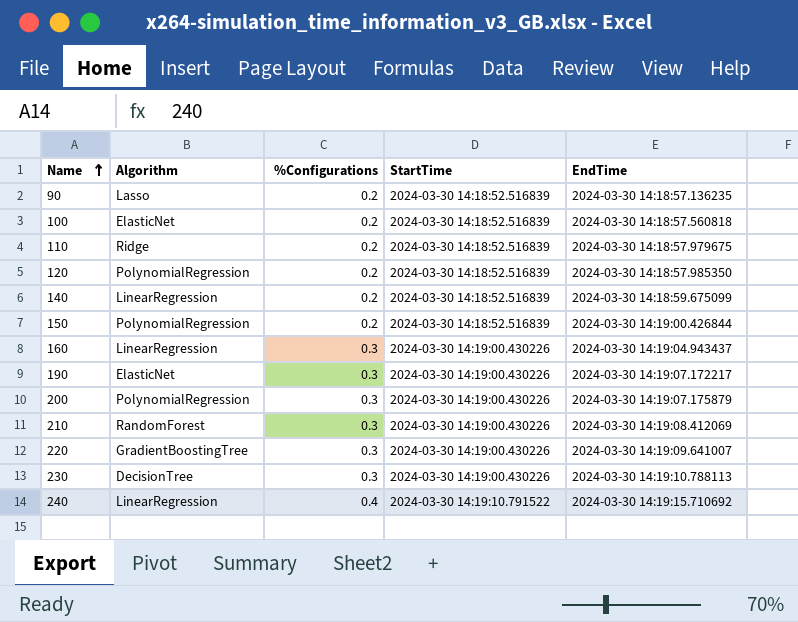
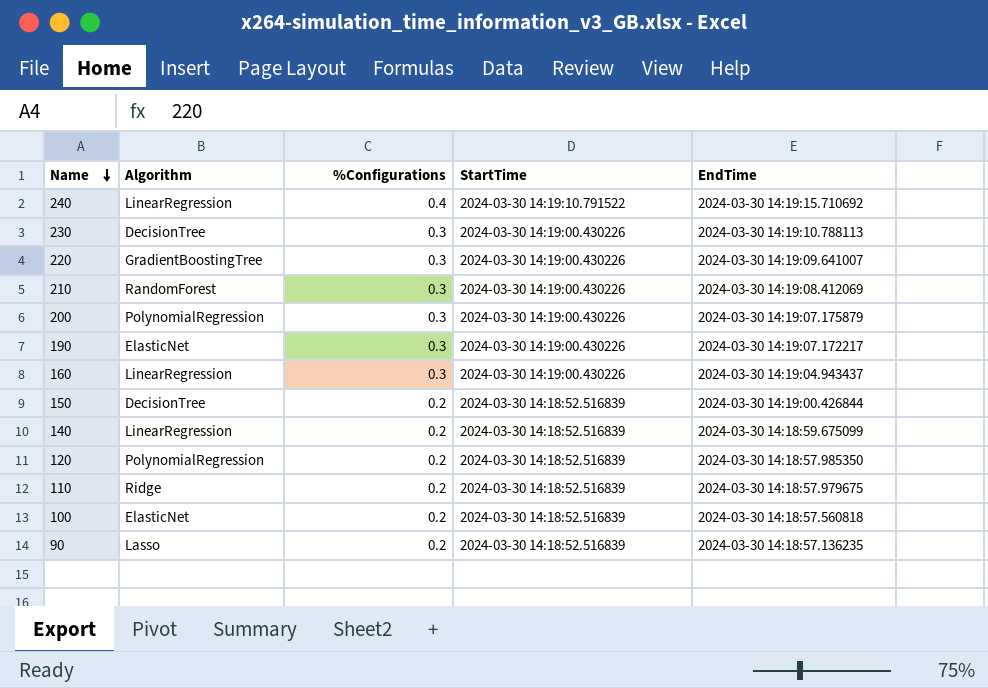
row order: Name ascending -> Name descending
150 | Algorithm: PolynomialRegression -> DecisionTree

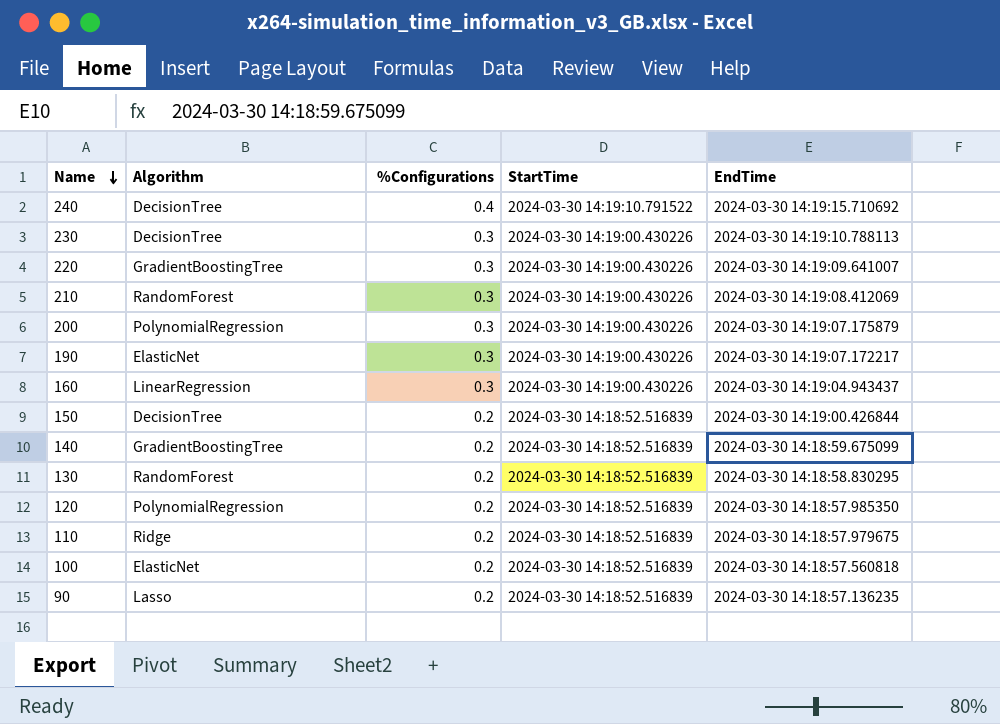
240 | Algorithm: LinearRegression -> DecisionTree
140 | Algorithm: LinearRegression -> GradientBoostingTree
row 130: none -> RandomForest | 0.2 | 2024-03-30 14:18:52.516839 | 2024-03-30 14:18:58.830295

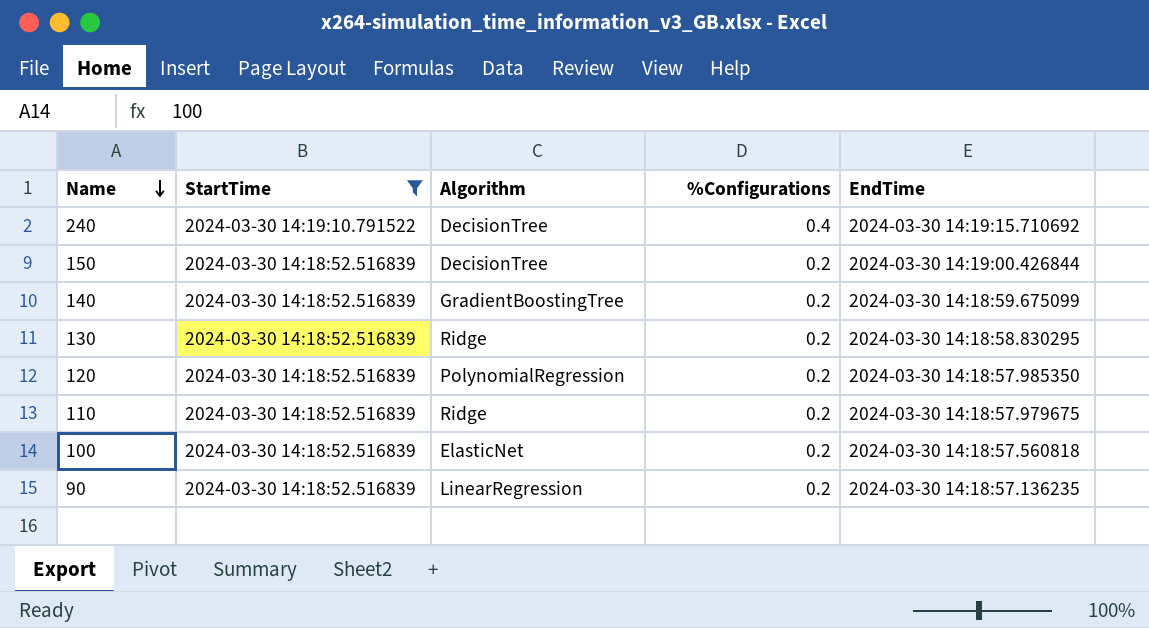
filter: none -> StartTime != 2024-03-30 14:19:00.430226
column StartTime | position: 4 -> 2
130 | Algorithm: RandomForest -> Ridge
90 | Algorithm: Lasso -> LinearRegression

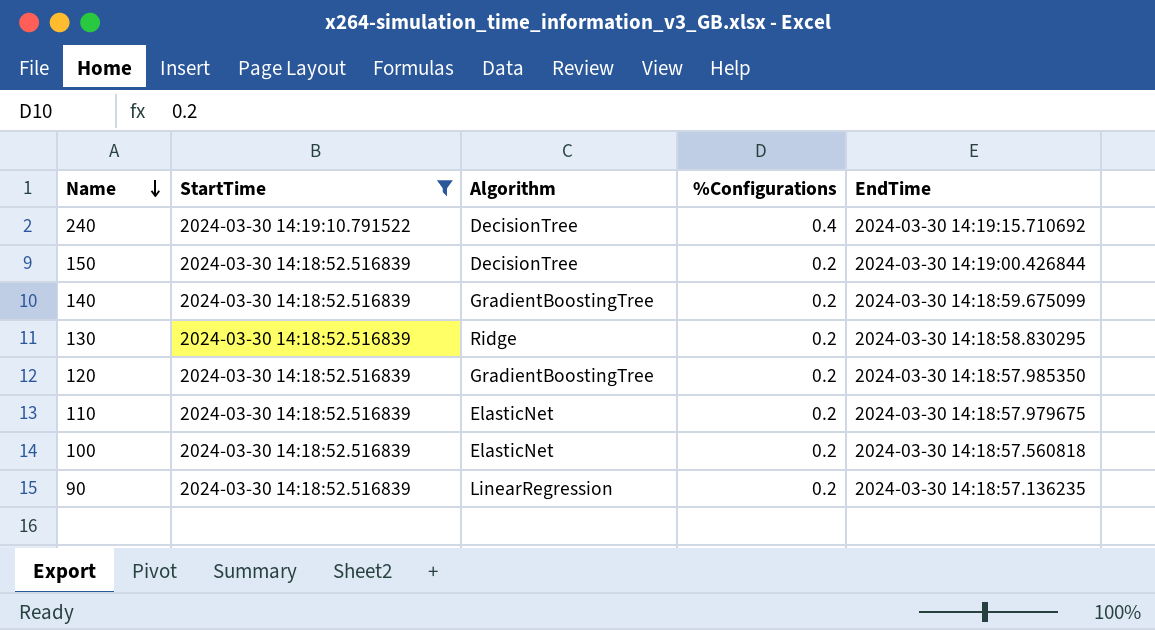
120 | Algorithm: PolynomialRegression -> GradientBoostingTree
110 | Algorithm: Ridge -> ElasticNet

